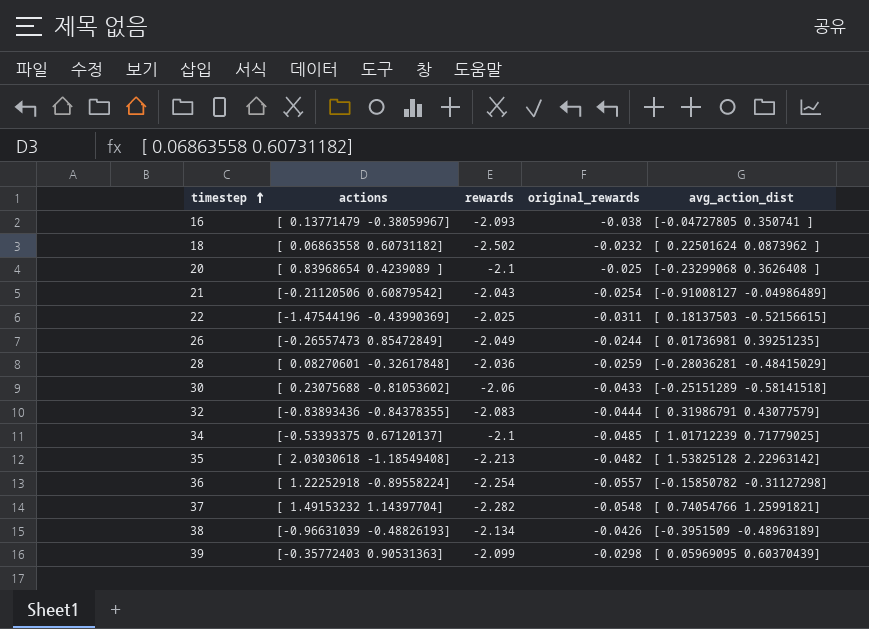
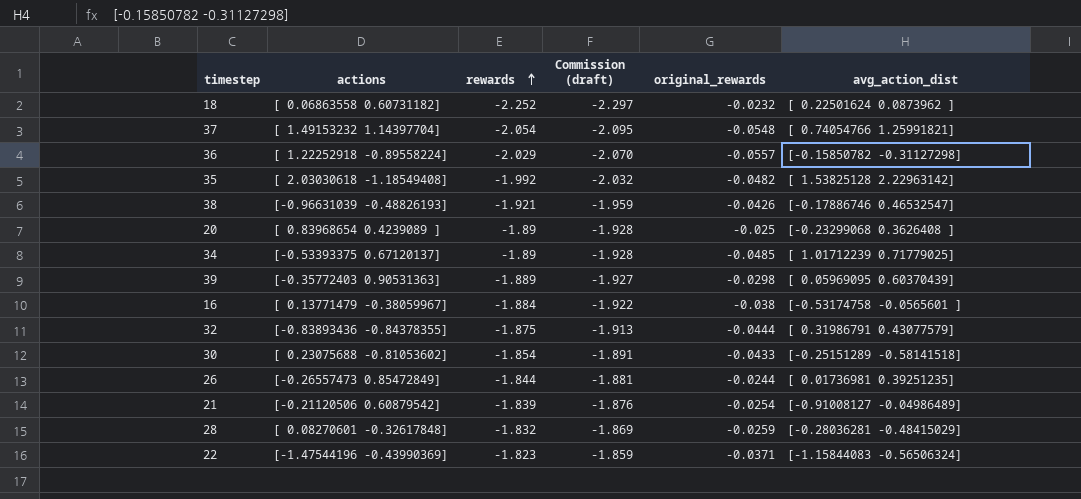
row order: timestep ascending -> rewards ascending
column Commission (draft) | formula: none -> [rewards] * 1.02
18 | rewards: -2.502 -> -2.252
37 | rewards: -2.282 -> -2.054
36 | rewards: -2.254 -> -2.029
35 | rewards: -2.213 -> -1.992
38 | rewards: -2.134 -> -1.921
38 | avg_action_dist: [-0.3951509 -0.48963189] -> [-0.17886746 0.46532547]
20 | rewards: -2.1 -> -1.89
34 | rewards: -2.1 -> -1.89
39 | rewards: -2.099 -> -1.889
16 | rewards: -2.093 -> -1.884
16 | avg_action_dist: [-0.04727805 0.350741 ] -> [-0.53174758 -0.0565601 ]
32 | rewards: -2.083 -> -1.875
30 | rewards: -2.06 -> -1.854
26 | rewards: -2.049 -> -1.844
21 | rewards: -2.043 -> -1.839
28 | rewards: -2.036 -> -1.832
22 | rewards: -2.025 -> -1.823
22 | original_rewards: -0.0311 -> -0.0371
22 | avg_action_dist: [ 0.18137503 -0.52156615] -> [-1.15844083 -0.56506324]

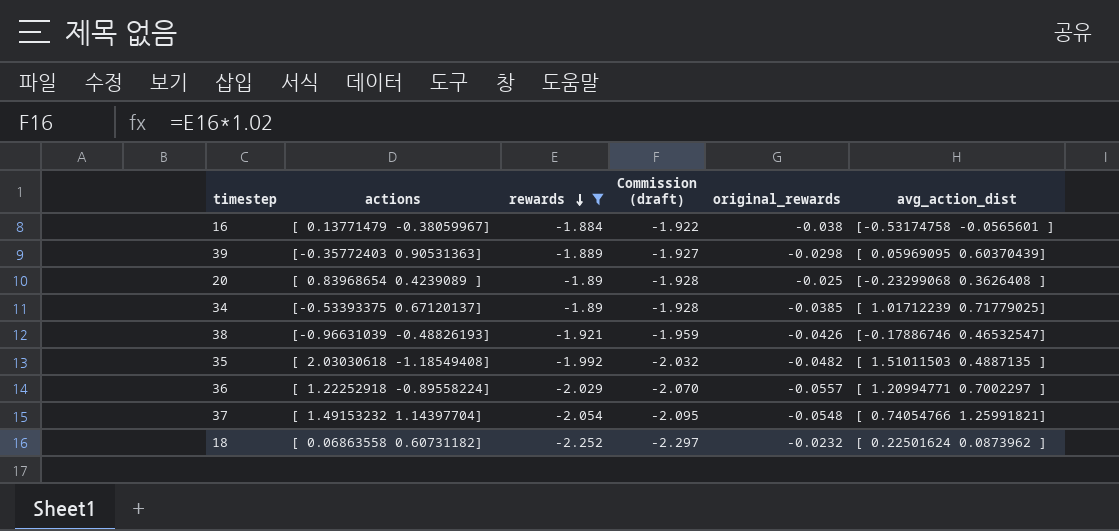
filter: none -> rewards <= -1.884
row order: rewards ascending -> rewards descending
34 | original_rewards: -0.0485 -> -0.0385
35 | avg_action_dist: [ 1.53825128 2.22963142] -> [ 1.51011503 0.4887135 ]
36 | avg_action_dist: [-0.15850782 -0.31127298] -> [ 1.20994771 0.7002297 ]

